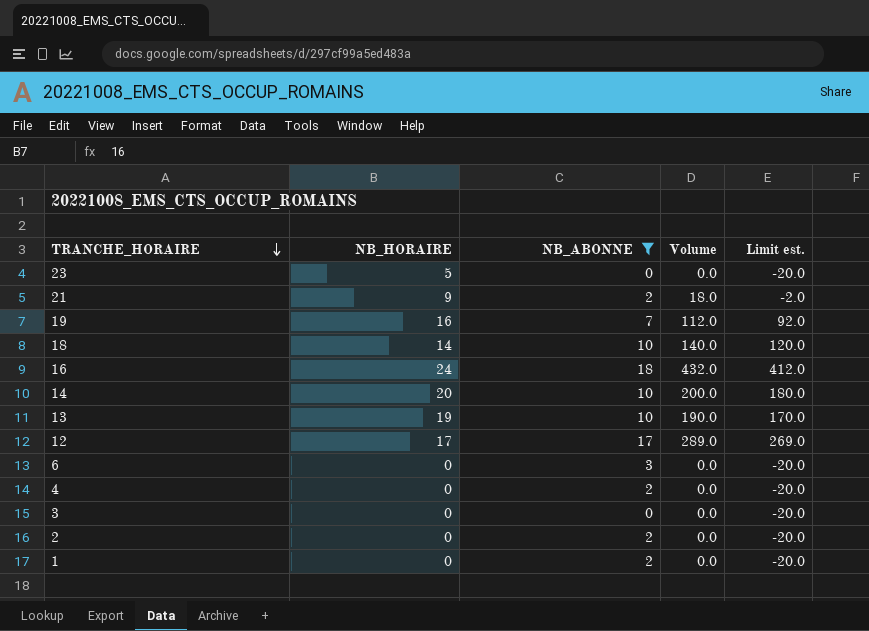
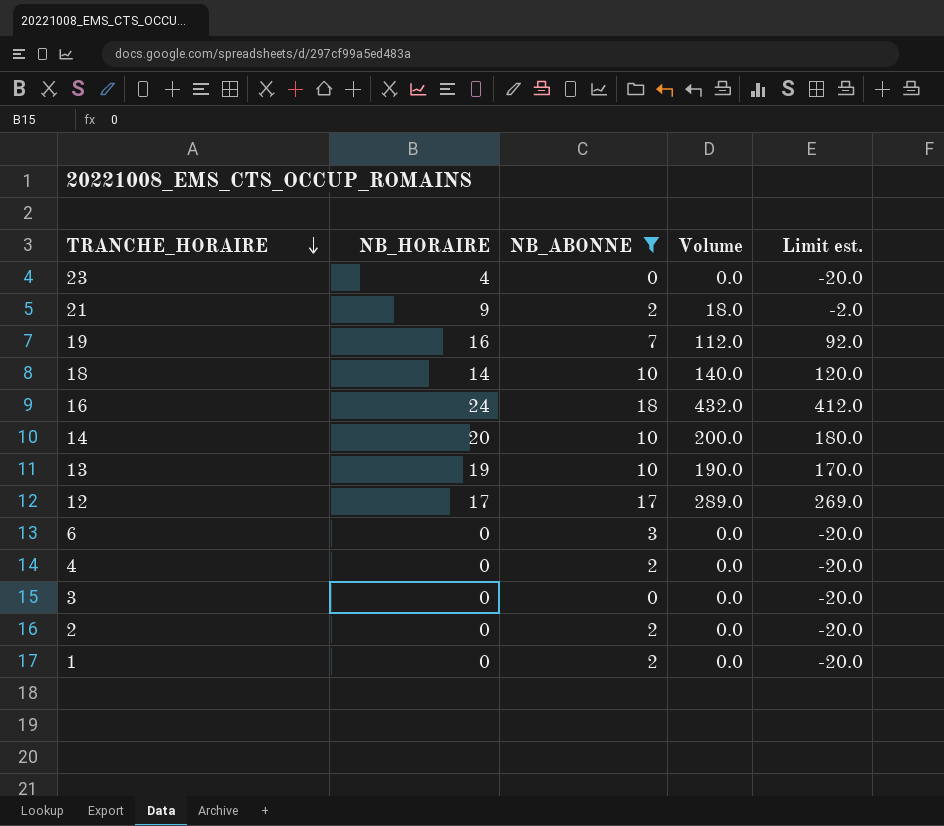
23 | NB_HORAIRE: 5 -> 4

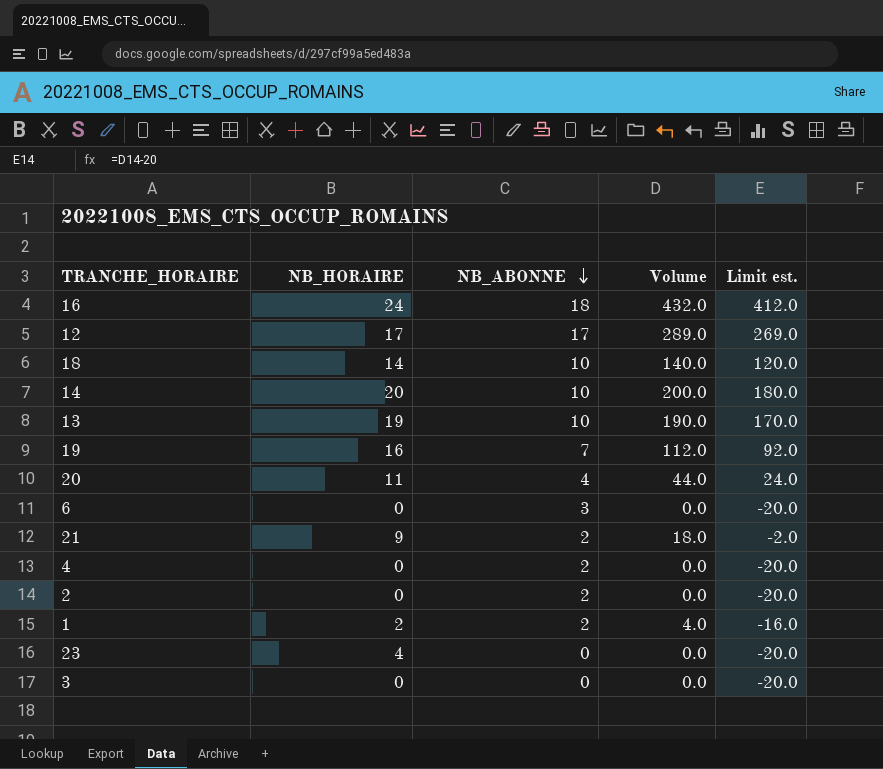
filter: NB_ABONNE != 4 -> none
row order: TRANCHE_HORAIRE descending -> NB_ABONNE descending
1 | NB_HORAIRE: 0 -> 2
1 | Volume: 0.0 -> 4.0
1 | Limit est.: -20.0 -> -16.0

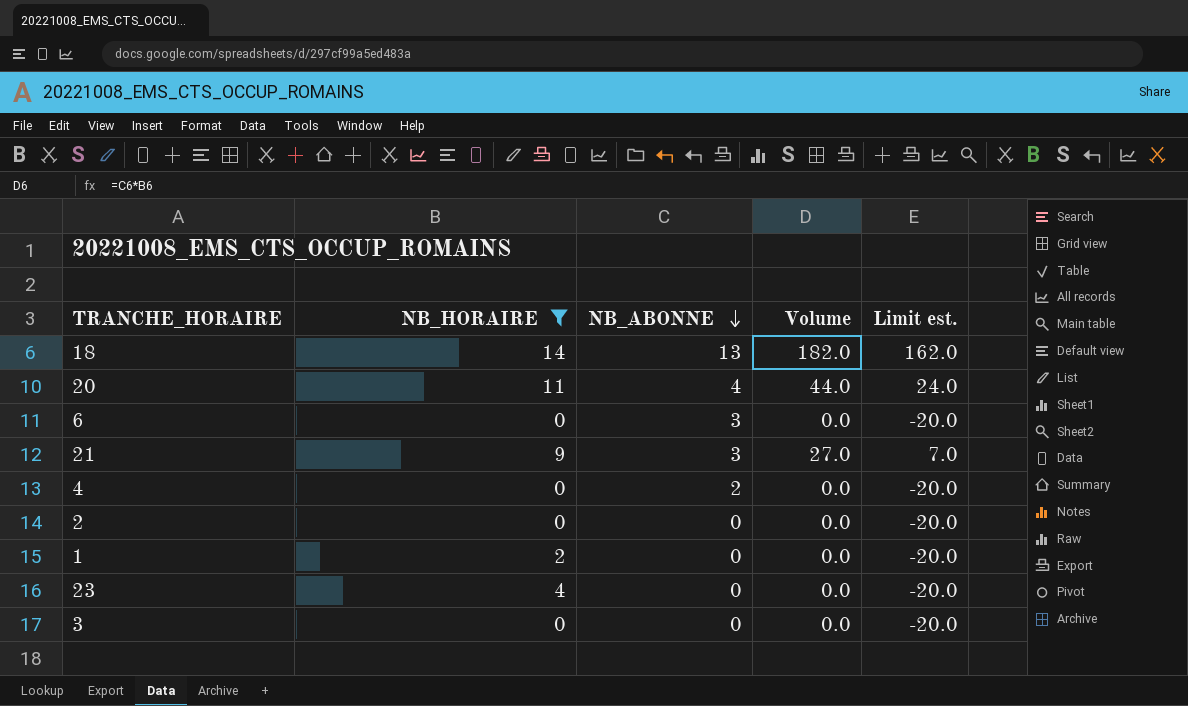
filter: none -> NB_HORAIRE <= 14
18 | NB_ABONNE: 10 -> 13
18 | Volume: 140.0 -> 182.0
18 | Limit est.: 120.0 -> 162.0
21 | NB_ABONNE: 2 -> 3
21 | Volume: 18.0 -> 27.0
21 | Limit est.: -2.0 -> 7.0
2 | NB_ABONNE: 2 -> 0
1 | NB_ABONNE: 2 -> 0
1 | Volume: 4.0 -> 0.0
1 | Limit est.: -16.0 -> -20.0

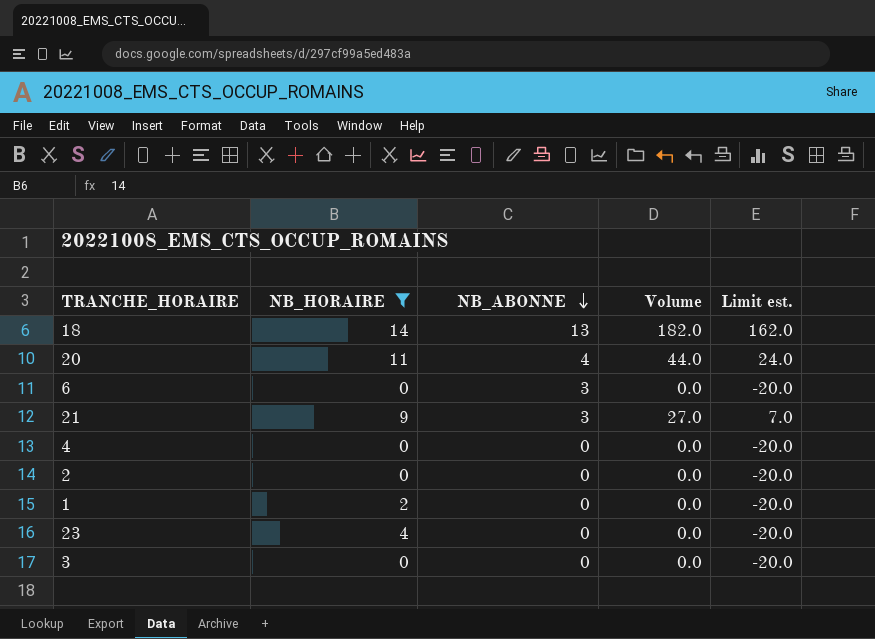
4 | NB_ABONNE: 2 -> 0

